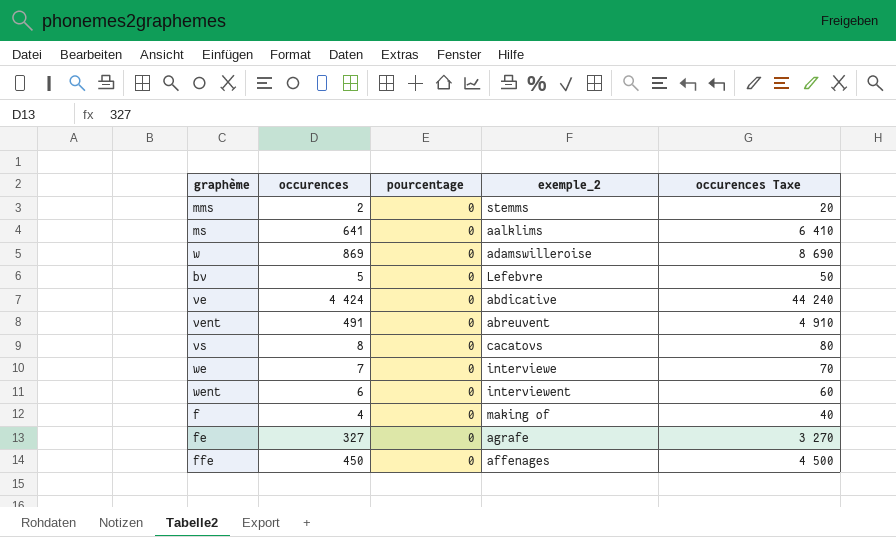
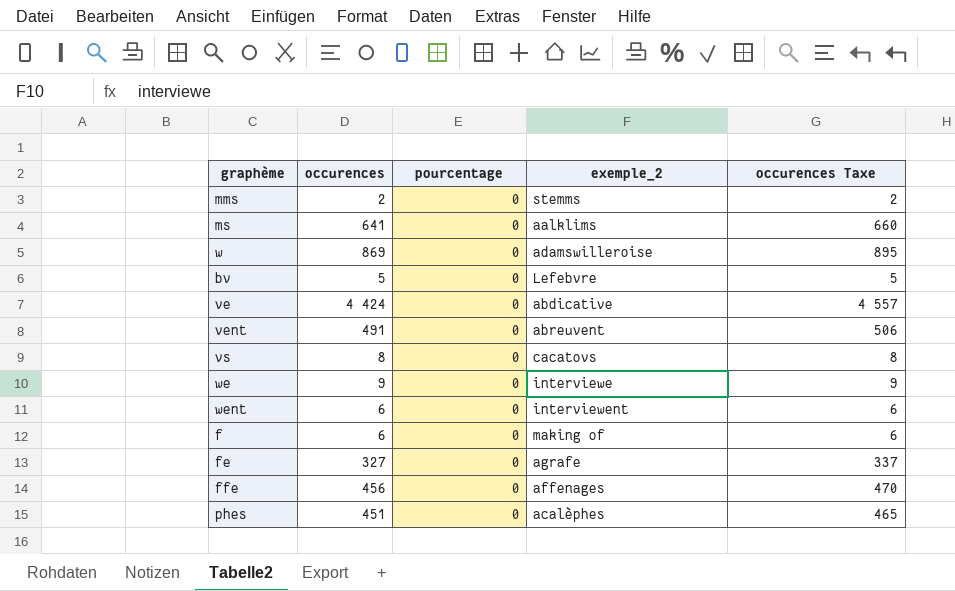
column occurences Taxe | formula: [occurences] * 10 -> [occurences] * 1,03
we | occurences: 7 -> 9
f | occurences: 4 -> 6
ffe | occurences: 450 -> 456
row phes: none -> 451 | 0 | acalèphes | 465

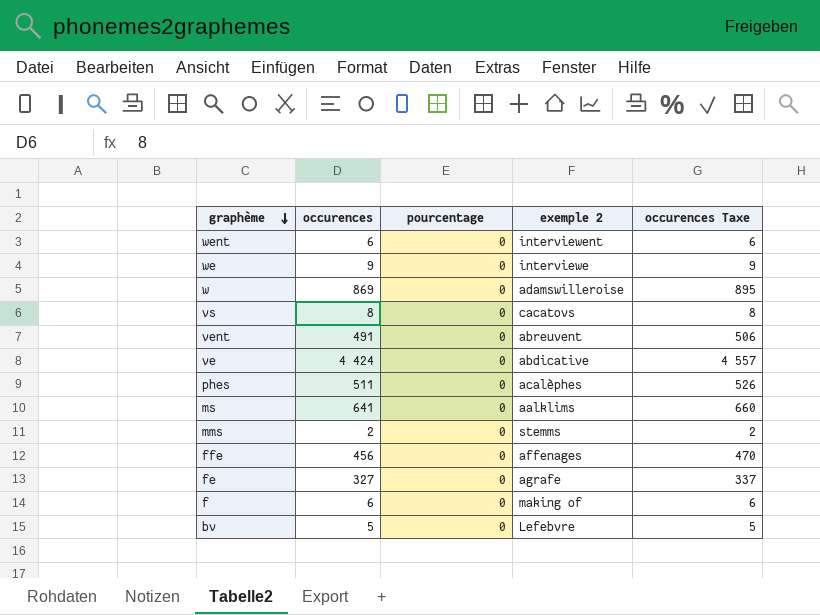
row order: none -> graphème descending
column name: exemple_2 -> exemple 2
phes | occurences: 451 -> 511
phes | occurences Taxe: 465 -> 526

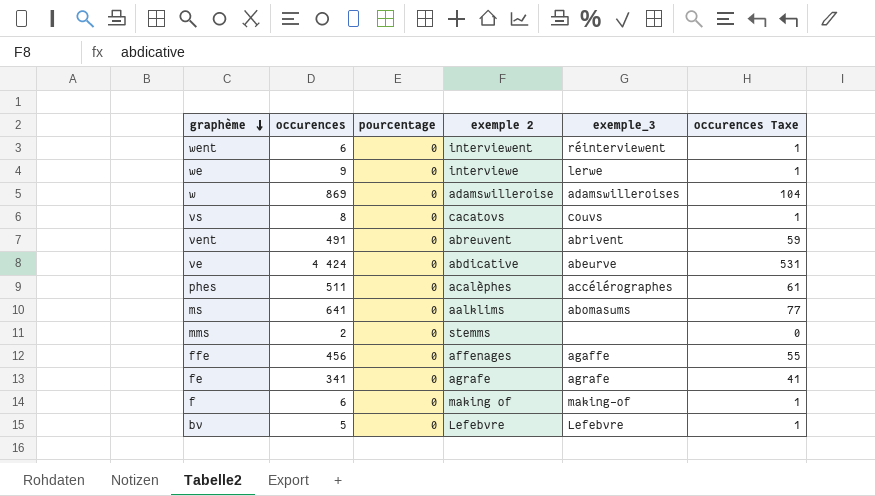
column exemple_3 | position: none -> 5
column occurences Taxe | formula: [occurences] * 1,03 -> [occurences] * 0,12
fe | occurences: 327 -> 341

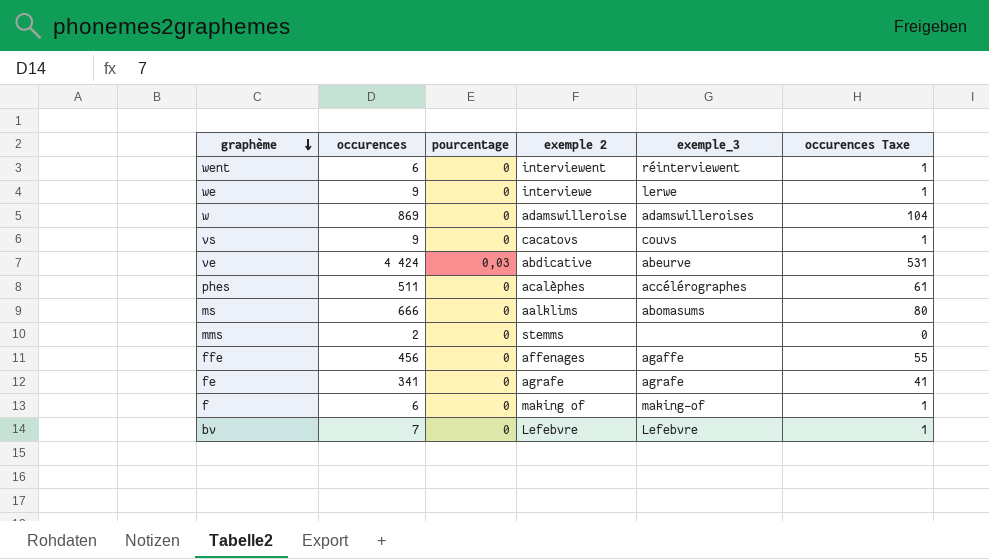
row vent: 491 | 0 | abreuvent | abrivent | 59 -> none
vs | occurences: 8 -> 9
ve | pourcentage: 0 -> 0,03
ms | occurences: 641 -> 666
ms | occurences Taxe: 77 -> 80
bv | occurences: 5 -> 7

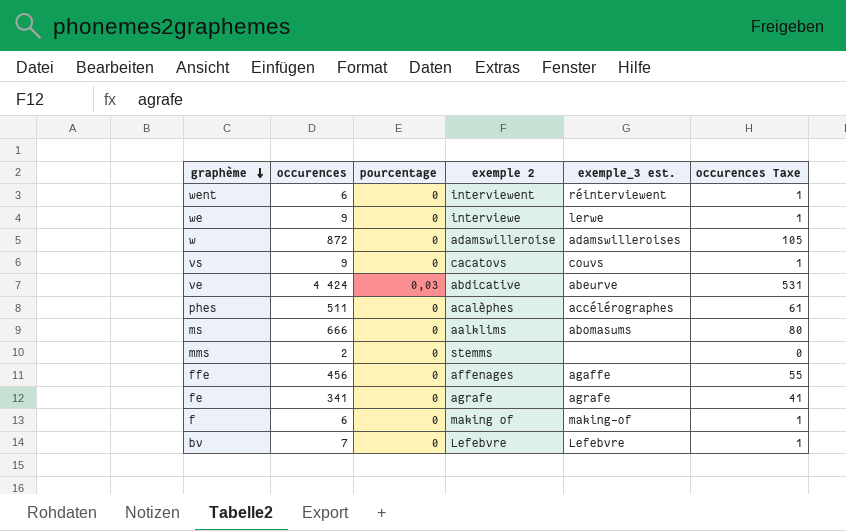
column name: exemple_3 -> exemple_3 est.
w | occurences: 869 -> 872
w | occurences Taxe: 104 -> 105

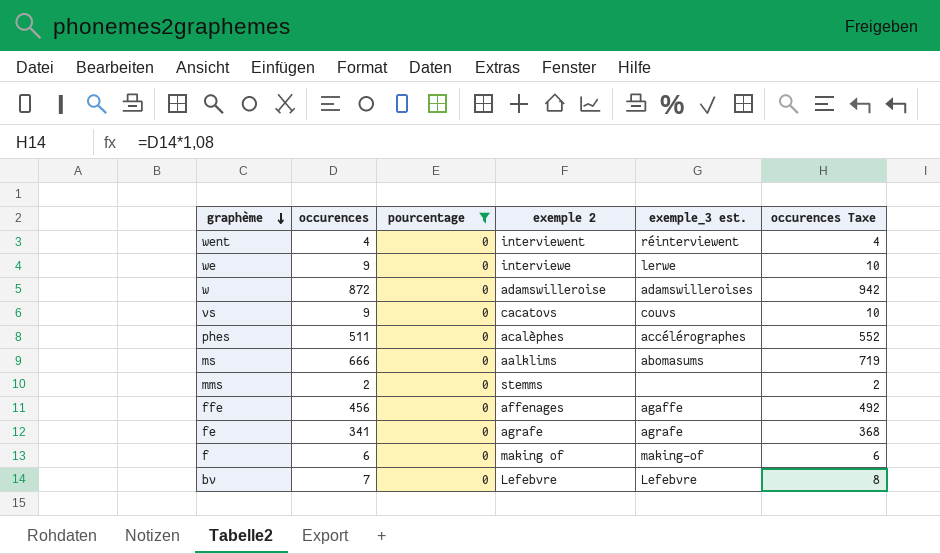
filter: none -> pourcentage = 0
column occurences Taxe | formula: [occurences] * 0,12 -> [occurences] * 1,08
went | occurences: 6 -> 4

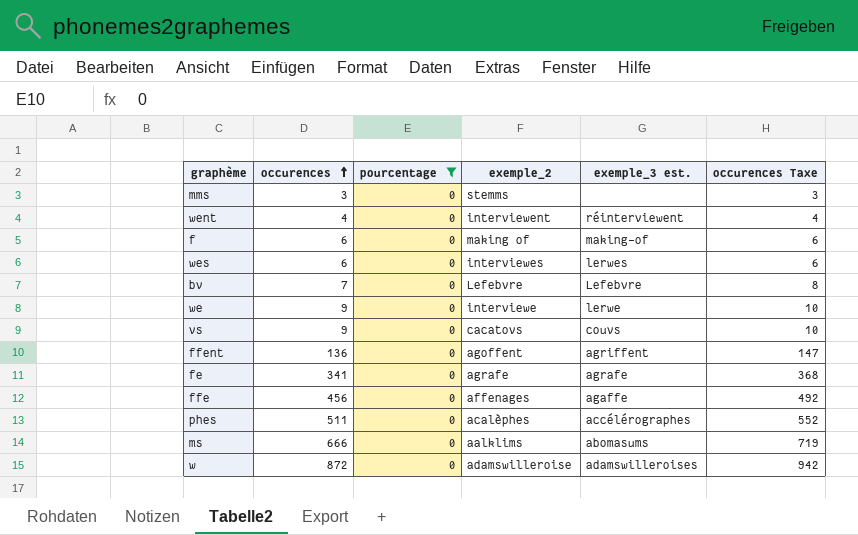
row order: graphème descending -> occurences ascending
column name: exemple 2 -> exemple_2
mms | occurences: 2 -> 3
mms | occurences Taxe: 2 -> 3
row wes: none -> 6 | 0 | interviewes | lerwes | 6
row ffent: none -> 136 | 0 | agoffent | agriffent | 147

